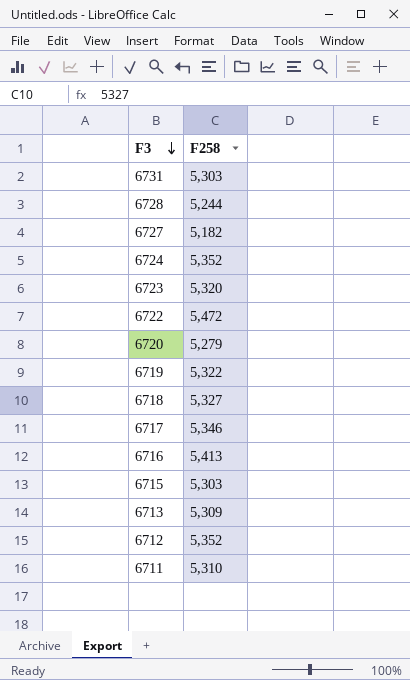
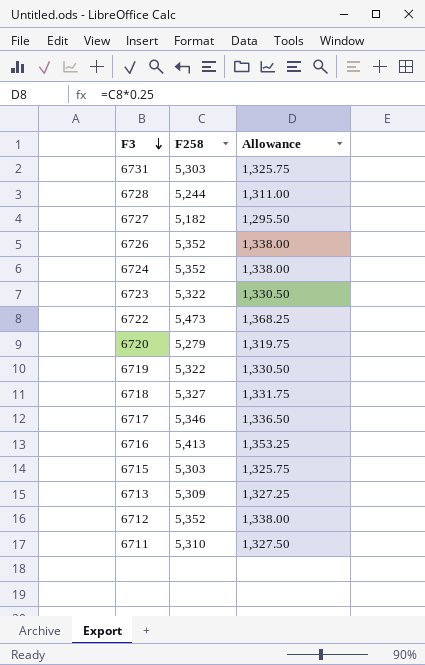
column Allowance | formula: none -> [F258] * 0.25
row 6726: none -> 5,352 | 1,338.00
6723 | F258: 5,320 -> 5,322
6722 | F258: 5,472 -> 5,473

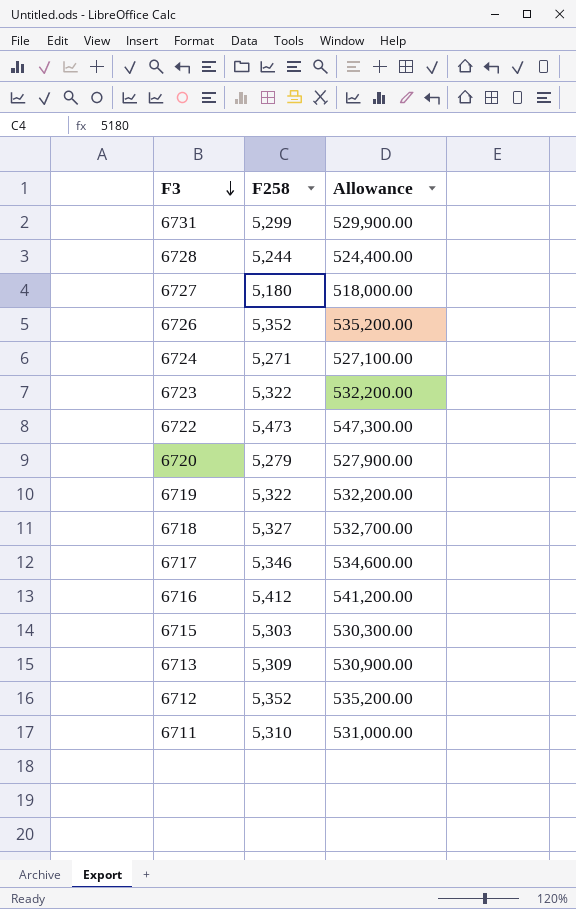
column Allowance | formula: [F258] * 0.25 -> [F258] * 100
6731 | F258: 5,303 -> 5,299
6727 | F258: 5,182 -> 5,180
6724 | F258: 5,352 -> 5,271
6716 | F258: 5,413 -> 5,412

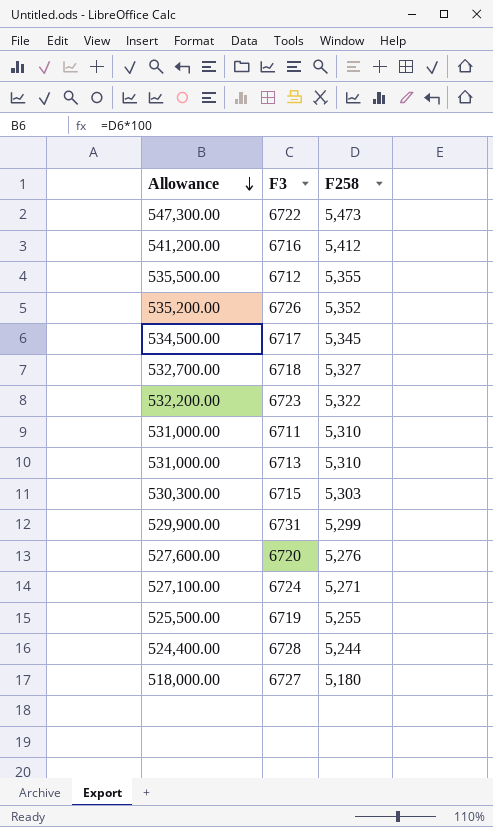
row order: F3 descending -> Allowance descending
column Allowance | position: 3 -> 1
6712 | Allowance: 535,200.00 -> 535,500.00
6712 | F258: 5,352 -> 5,355
6717 | Allowance: 534,600.00 -> 534,500.00
6717 | F258: 5,346 -> 5,345
6713 | Allowance: 530,900.00 -> 531,000.00
6713 | F258: 5,309 -> 5,310
6720 | Allowance: 527,900.00 -> 527,600.00
6720 | F258: 5,279 -> 5,276
6719 | Allowance: 532,200.00 -> 525,500.00
6719 | F258: 5,322 -> 5,255

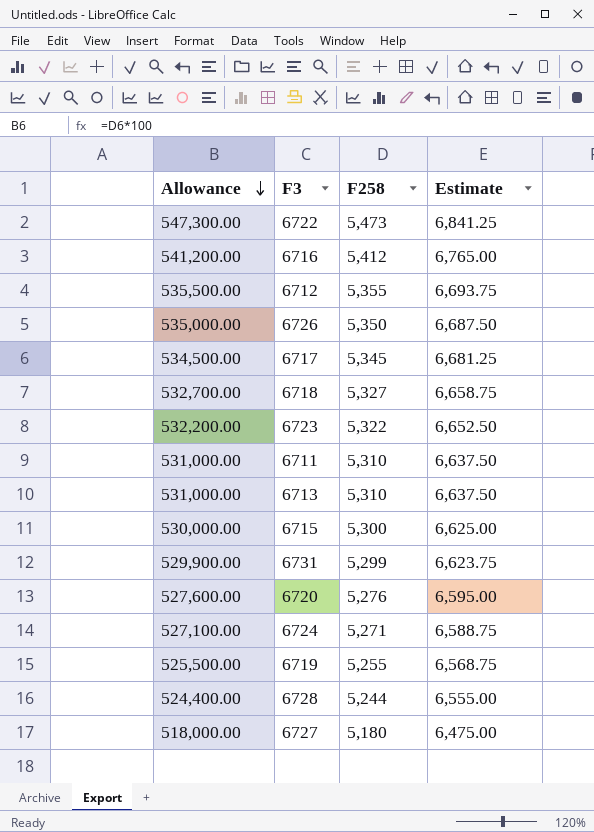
column Estimate | formula: none -> [F258] * 1.25
6726 | Allowance: 535,200.00 -> 535,000.00
6726 | F258: 5,352 -> 5,350
6715 | Allowance: 530,300.00 -> 530,000.00
6715 | F258: 5,303 -> 5,300

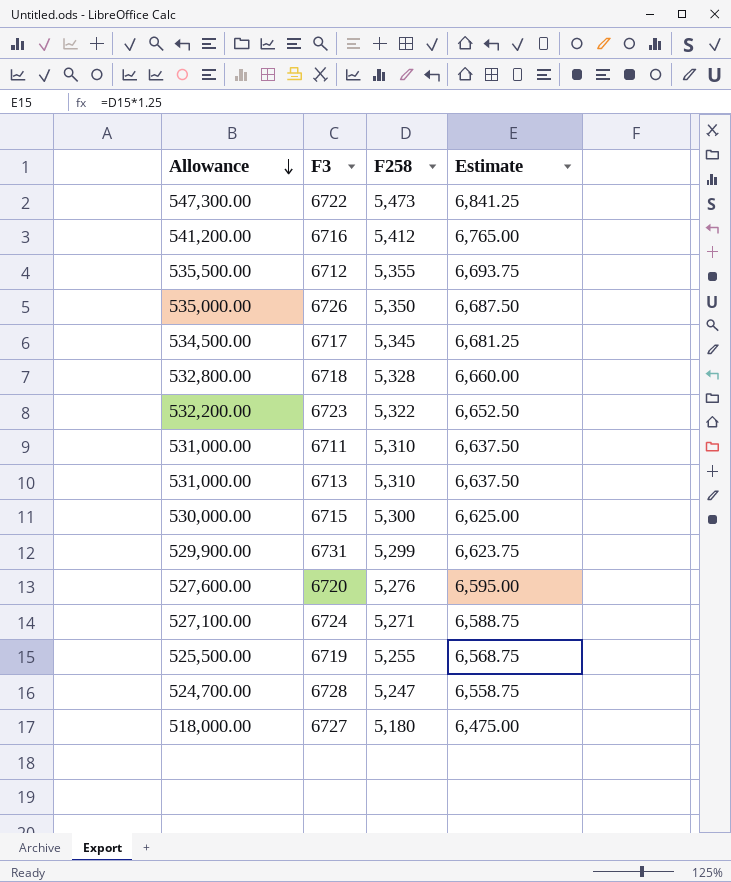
6718 | Allowance: 532,700.00 -> 532,800.00
6718 | F258: 5,327 -> 5,328
6718 | Estimate: 6,658.75 -> 6,660.00
6728 | Allowance: 524,400.00 -> 524,700.00
6728 | F258: 5,244 -> 5,247
6728 | Estimate: 6,555.00 -> 6,558.75

